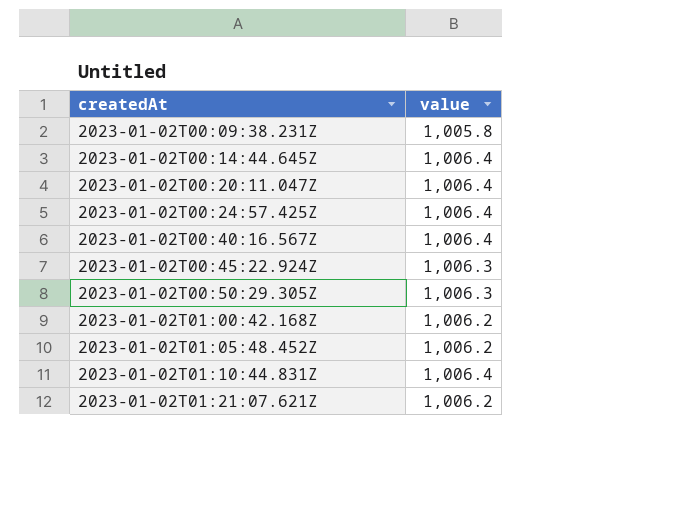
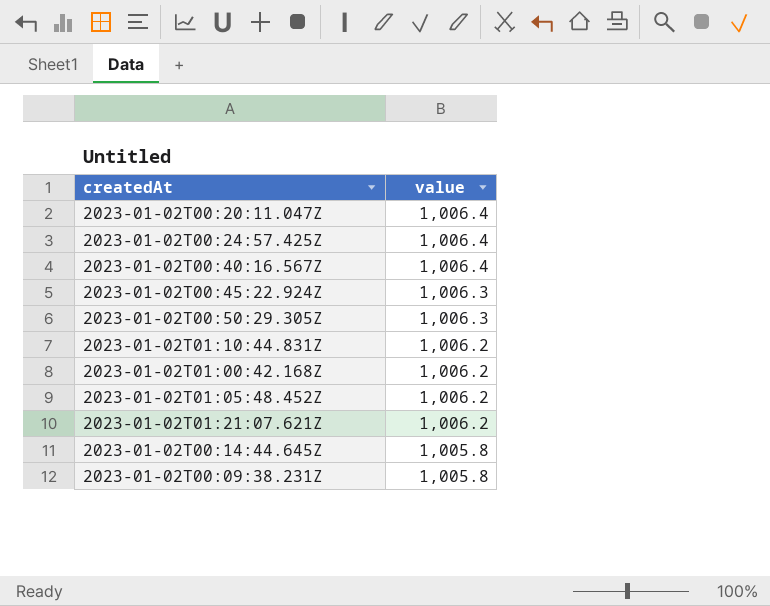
row order: createdAt ascending -> value descending
2023-01-02T01:10:44.831Z | value: 1,006.4 -> 1,006.2
2023-01-02T00:14:44.645Z | value: 1,006.4 -> 1,005.8

